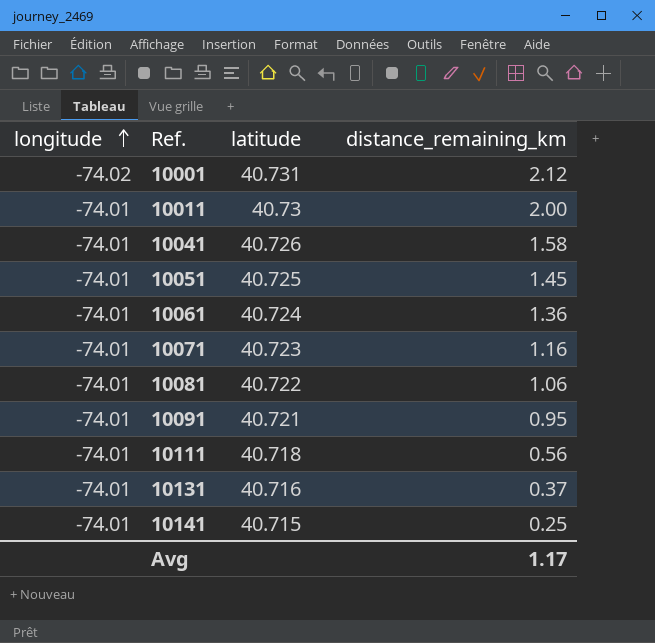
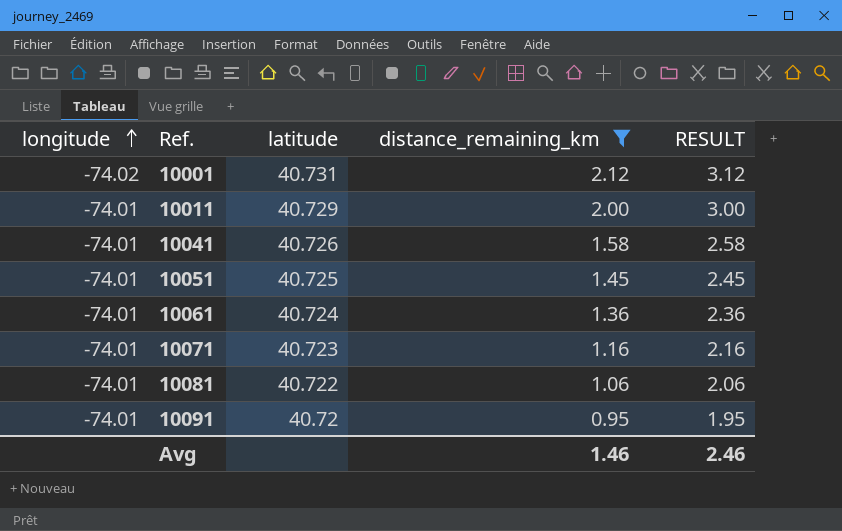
filter: none -> distance_remaining_km >= 0.95
column RESULT | formula: none -> [distance_remaining_km] + 1
10011 | latitude: 40.73 -> 40.729
10091 | latitude: 40.721 -> 40.72
Avg | distance_remaining_km: 1.17 -> 1.46

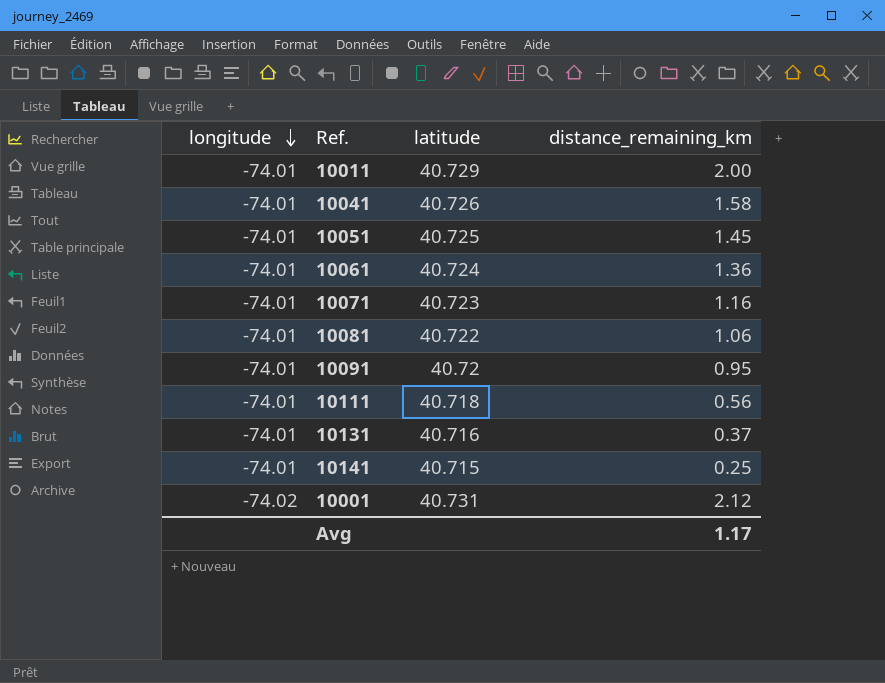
filter: distance_remaining_km >= 0.95 -> none
row order: longitude ascending -> longitude descending
column RESULT | formula: [distance_remaining_km] + 1 -> none
Avg | distance_remaining_km: 1.46 -> 1.17

